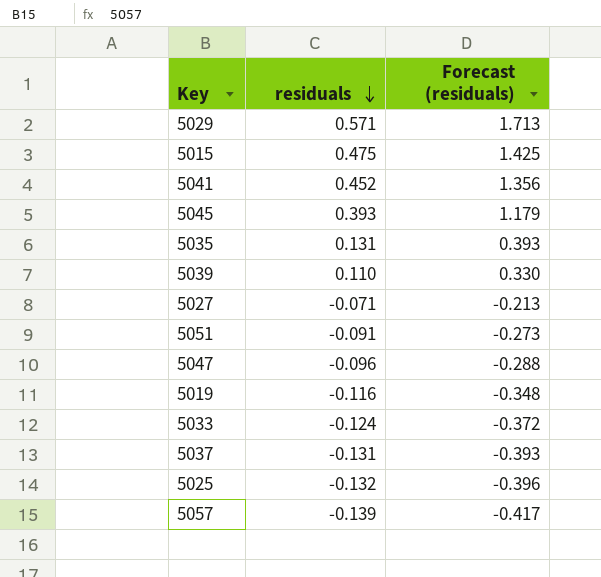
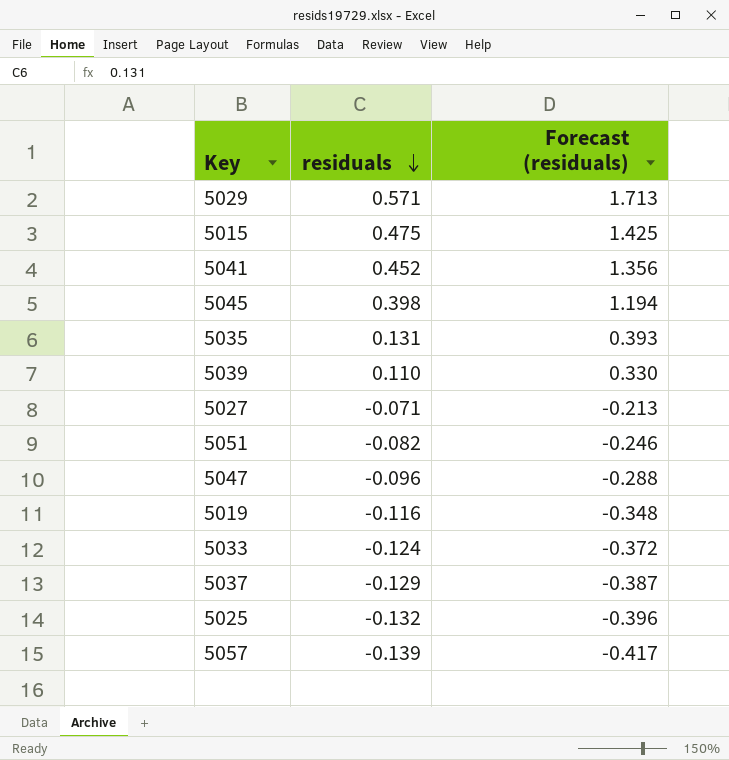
5045 | residuals: 0.393 -> 0.398
5045 | Forecast (residuals): 1.179 -> 1.194
5051 | residuals: -0.091 -> -0.082
5051 | Forecast (residuals): -0.273 -> -0.246
5037 | residuals: -0.131 -> -0.129
5037 | Forecast (residuals): -0.393 -> -0.387

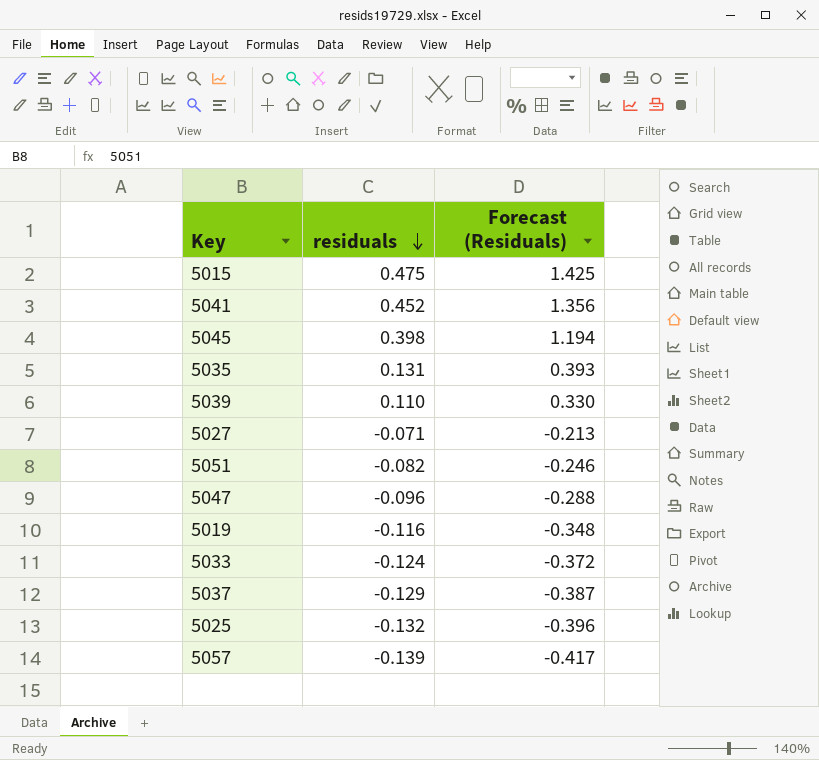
column name: Forecast (residuals) -> Forecast (Residuals)
row 5029: 0.571 | 1.713 -> none

